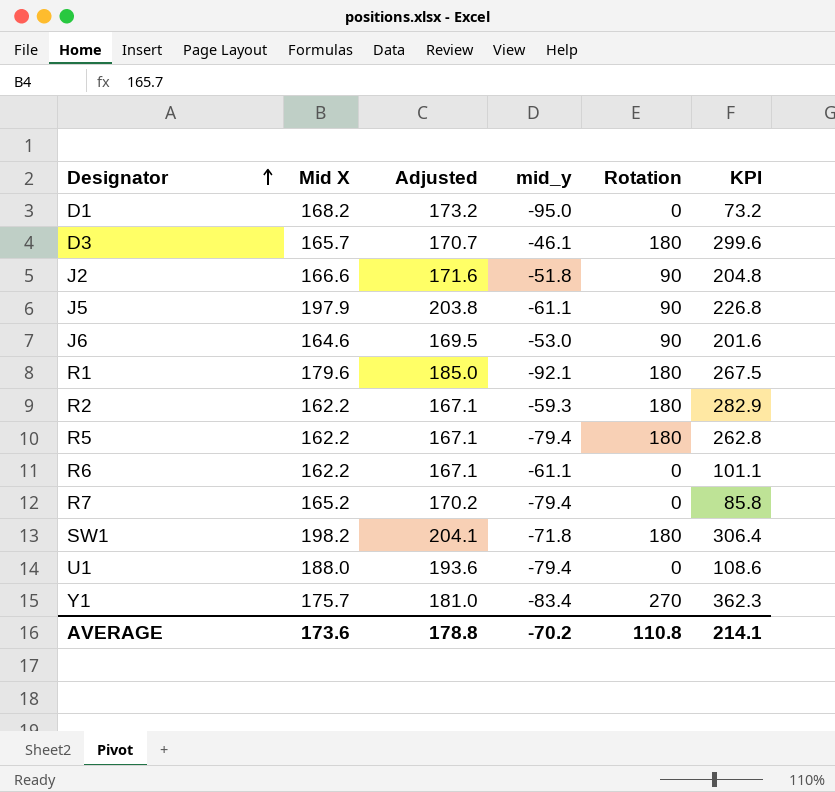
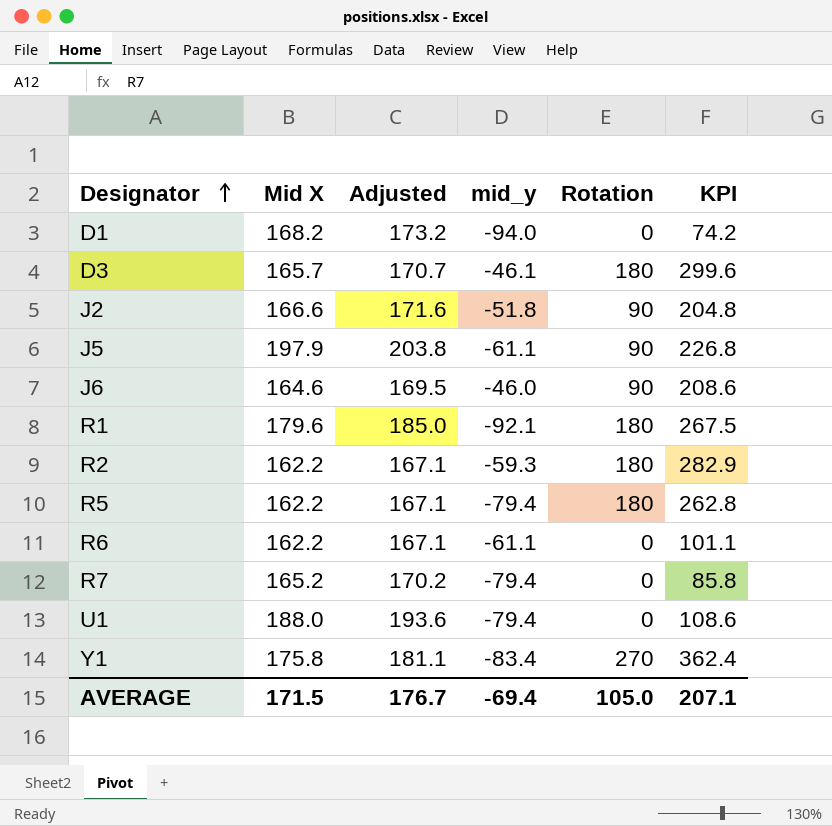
row SW1: 198.2 | 204.1 | -71.8 | 180 | 306.4 -> none
D1 | mid_y: -95.0 -> -94.0
D1 | KPI: 73.2 -> 74.2
J6 | mid_y: -53.0 -> -46.0
J6 | KPI: 201.6 -> 208.6
Y1 | Mid X: 175.7 -> 175.8
Y1 | Adjusted: 181.0 -> 181.1
Y1 | KPI: 362.3 -> 362.4
AVERAGE | Mid X: 173.6 -> 171.5
AVERAGE | Adjusted: 178.8 -> 176.7
AVERAGE | mid_y: -70.2 -> -69.4
AVERAGE | Rotation: 110.8 -> 105.0
AVERAGE | KPI: 214.1 -> 207.1

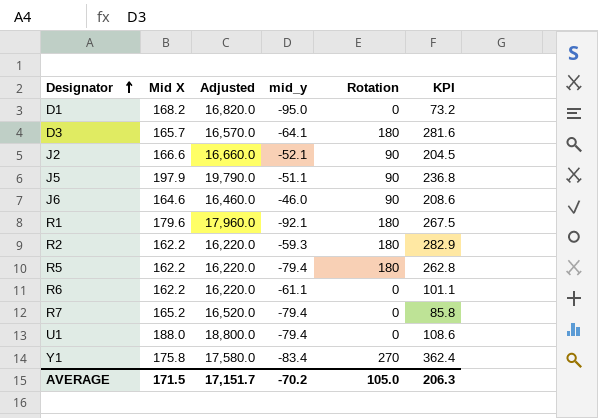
column Adjusted | formula: [Mid X] * 1.03 -> [Mid X] * 100
D1 | mid_y: -94.0 -> -95.0
D1 | KPI: 74.2 -> 73.2
D3 | mid_y: -46.1 -> -64.1
D3 | KPI: 299.6 -> 281.6
J2 | mid_y: -51.8 -> -52.1
J2 | KPI: 204.8 -> 204.5
J5 | mid_y: -61.1 -> -51.1
J5 | KPI: 226.8 -> 236.8
AVERAGE | Adjusted: 176.7 -> 17,151.7
AVERAGE | mid_y: -69.4 -> -70.2
AVERAGE | KPI: 207.1 -> 206.3

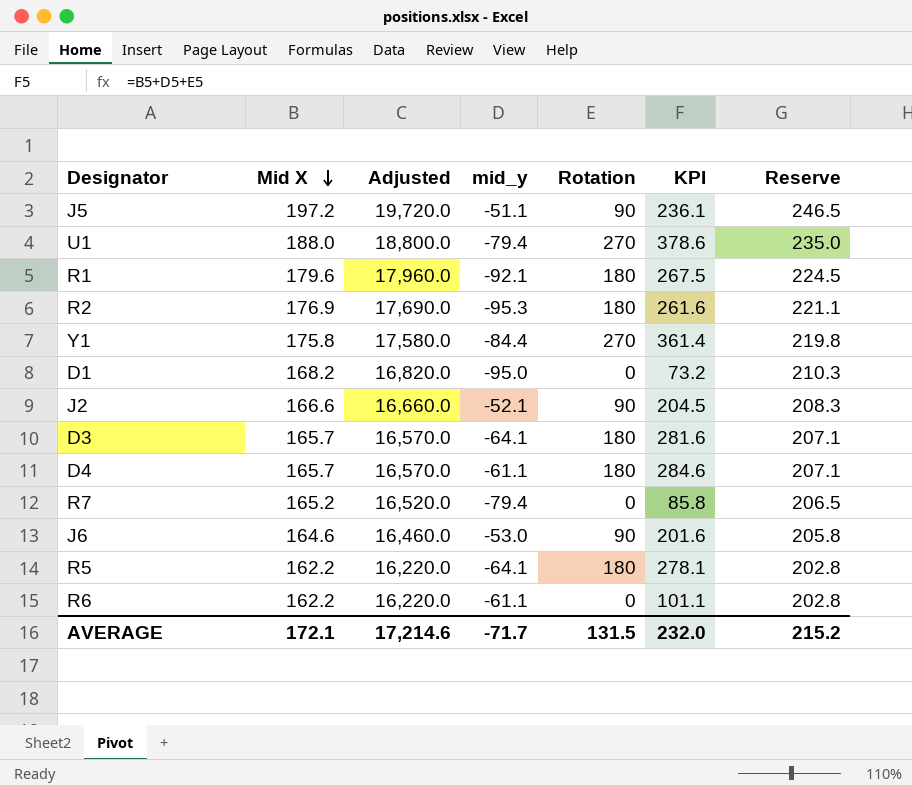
row order: Designator ascending -> Mid X descending
column Reserve | formula: none -> [Mid X] * 1.25
J5 | Mid X: 197.9 -> 197.2
J5 | Adjusted: 19,790.0 -> 19,720.0
J5 | KPI: 236.8 -> 236.1
U1 | Rotation: 0 -> 270
U1 | KPI: 108.6 -> 378.6
R2 | Mid X: 162.2 -> 176.9
R2 | Adjusted: 16,220.0 -> 17,690.0
R2 | mid_y: -59.3 -> -95.3
R2 | KPI: 282.9 -> 261.6
Y1 | mid_y: -83.4 -> -84.4
Y1 | KPI: 362.4 -> 361.4
row D4: none -> 165.7 | 16,570.0 | -61.1 | 180 | 284.6 | 207.1
J6 | mid_y: -46.0 -> -53.0
J6 | KPI: 208.6 -> 201.6
R5 | mid_y: -79.4 -> -64.1
R5 | KPI: 262.8 -> 278.1
AVERAGE | Mid X: 171.5 -> 172.1
AVERAGE | Adjusted: 17,151.7 -> 17,214.6
AVERAGE | mid_y: -70.2 -> -71.7
AVERAGE | Rotation: 105.0 -> 131.5
AVERAGE | KPI: 206.3 -> 232.0

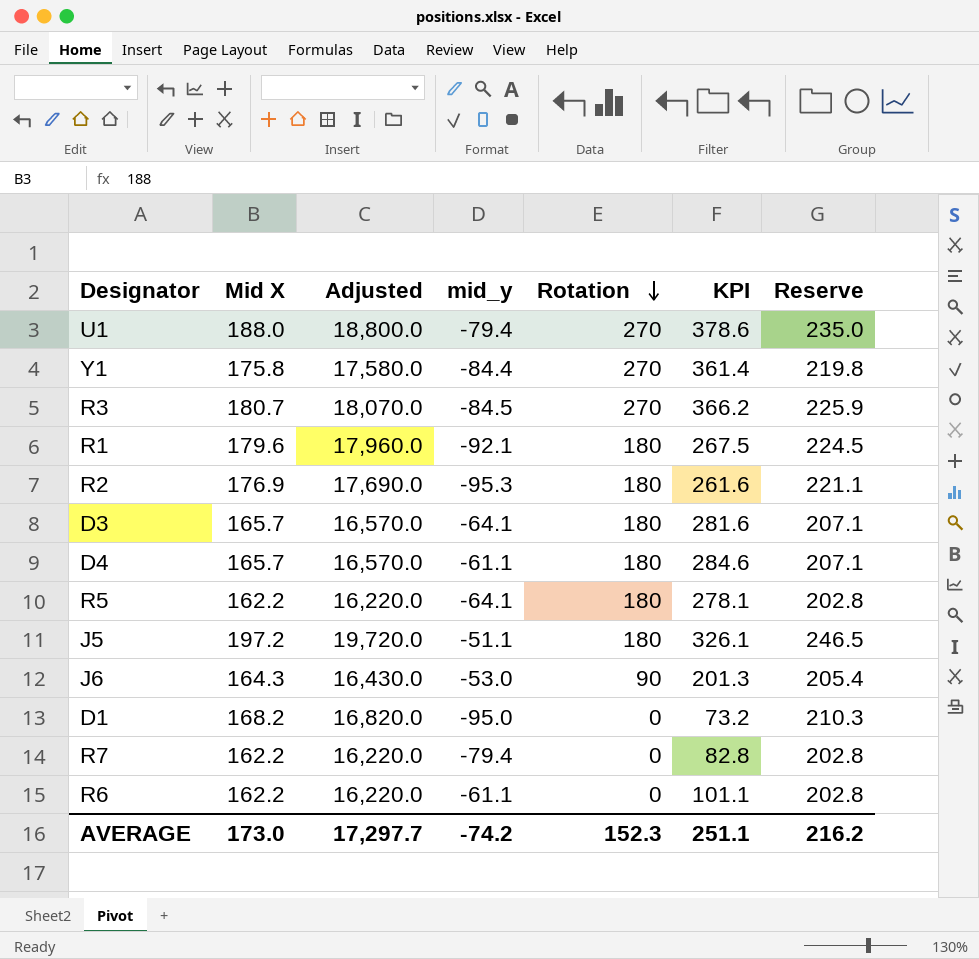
row order: Mid X descending -> Rotation descending
row J2: 166.6 | 16,660.0 | -52.1 | 90 | 204.5 | 208.3 -> none
row R3: none -> 180.7 | 18,070.0 | -84.5 | 270 | 366.2 | 225.9
J5 | Rotation: 90 -> 180
J5 | KPI: 236.1 -> 326.1
J6 | Mid X: 164.6 -> 164.3
J6 | Adjusted: 16,460.0 -> 16,430.0
J6 | KPI: 201.6 -> 201.3
J6 | Reserve: 205.8 -> 205.4
R7 | Mid X: 165.2 -> 162.2
R7 | Adjusted: 16,520.0 -> 16,220.0
R7 | KPI: 85.8 -> 82.8
R7 | Reserve: 206.5 -> 202.8
AVERAGE | Mid X: 172.1 -> 173.0
AVERAGE | Adjusted: 17,214.6 -> 17,297.7
AVERAGE | mid_y: -71.7 -> -74.2
AVERAGE | Rotation: 131.5 -> 152.3
AVERAGE | KPI: 232.0 -> 251.1
AVERAGE | Reserve: 215.2 -> 216.2

